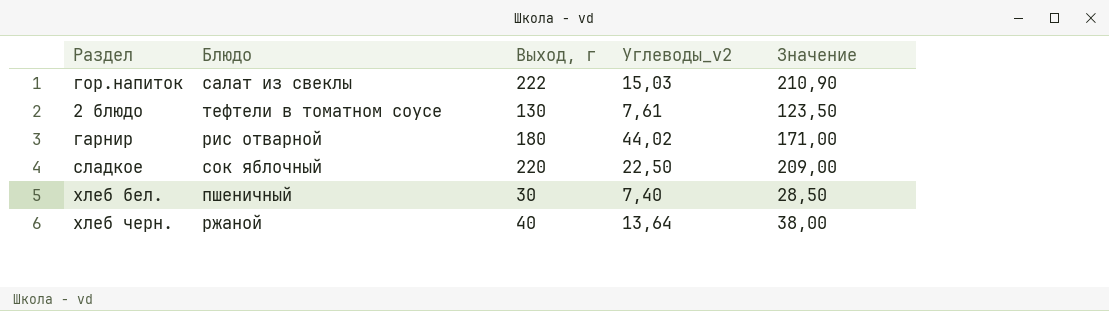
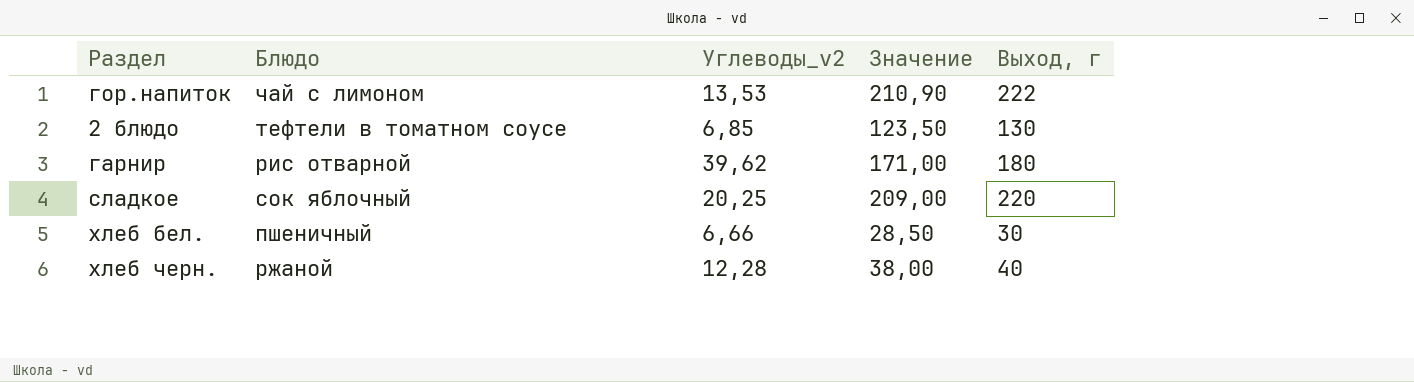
column Выход, г | position: 3 -> 5
гор.напиток | Блюдо: салат из свеклы -> чай с лимоном
гор.напиток | Углеводы_v2: 15,03 -> 13,53
2 блюдо | Углеводы_v2: 7,61 -> 6,85
гарнир | Углеводы_v2: 44,02 -> 39,62
сладкое | Углеводы_v2: 22,50 -> 20,25
хлеб бел. | Углеводы_v2: 7,40 -> 6,66
хлеб черн. | Углеводы_v2: 13,64 -> 12,28

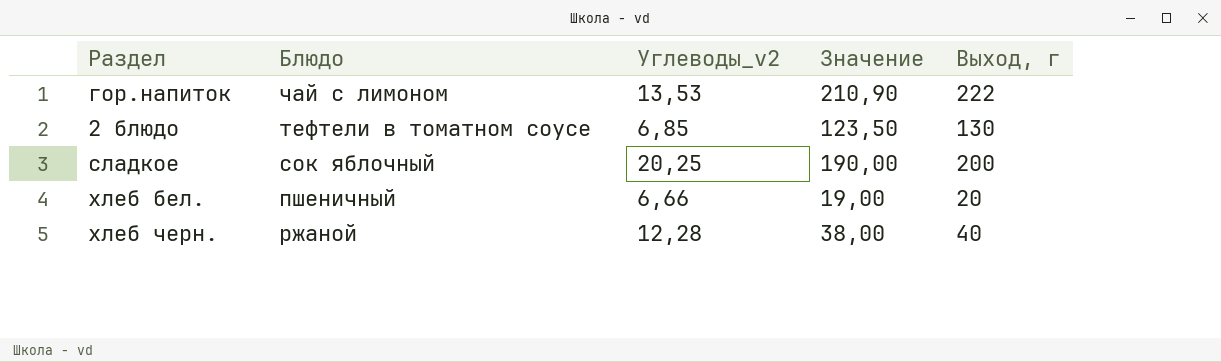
row гарнир: рис отварной | 39,62 | 171,00 | 180 -> none
сладкое | Значение: 209,00 -> 190,00
сладкое | Выход, г: 220 -> 200
хлеб бел. | Значение: 28,50 -> 19,00
хлеб бел. | Выход, г: 30 -> 20

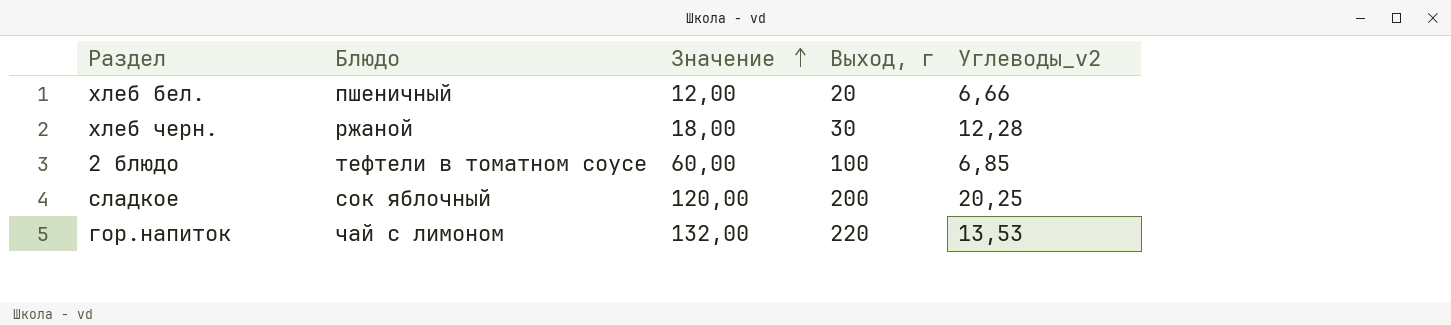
row order: none -> Значение ascending
column Значение | formula: [Выход, г] * 0,95 -> [Выход, г] * 0,6
column Углеводы_v2 | position: 3 -> 5
хлеб черн. | Выход, г: 40 -> 30
2 блюдо | Выход, г: 130 -> 100
гор.напиток | Выход, г: 222 -> 220

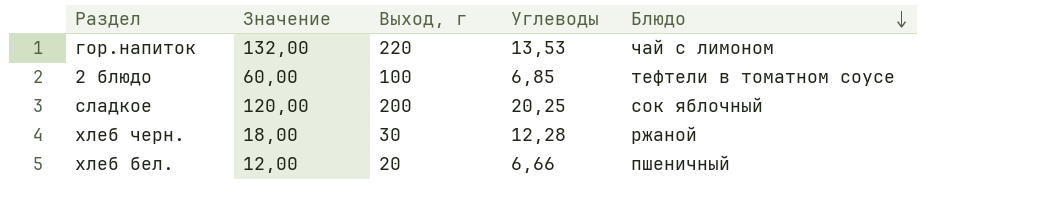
row order: Значение ascending -> Блюдо descending
column name: Углеводы_v2 -> Углеводы
column Блюдо | position: 2 -> 5

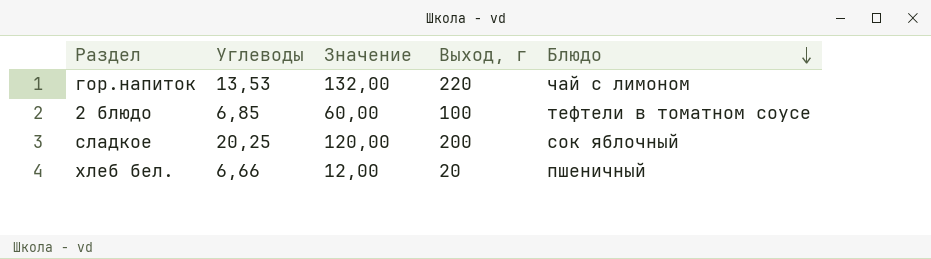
column Углеводы | position: 4 -> 2
row хлеб черн.: 18,00 | 30 | 12,28 | ржаной -> none

